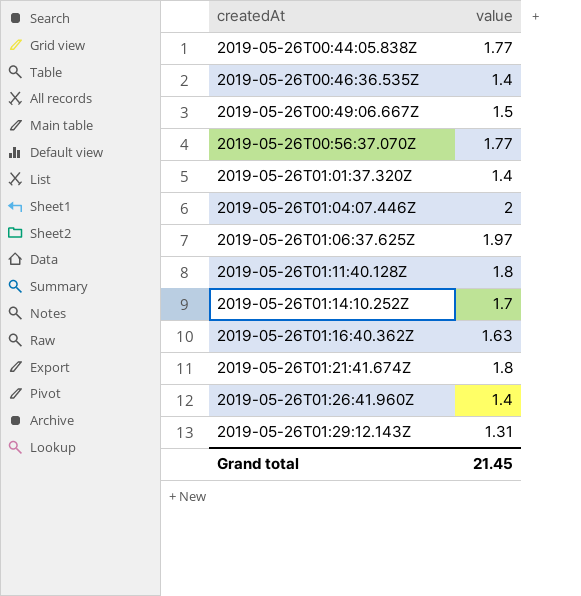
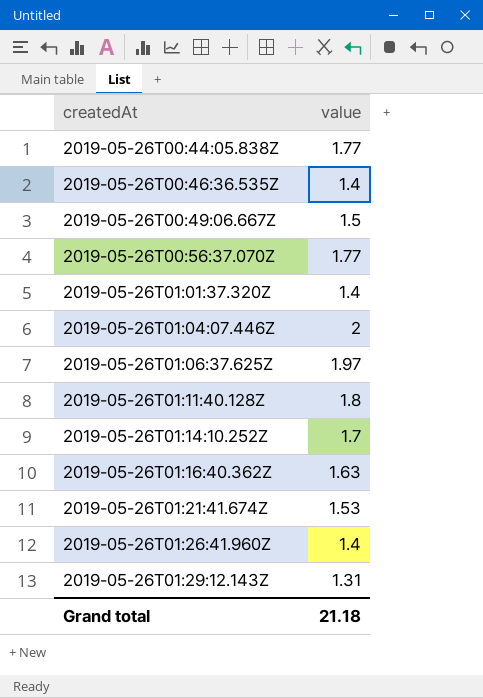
2019-05-26T01:21:41.674Z | value: 1.8 -> 1.53
Grand total | value: 21.45 -> 21.18

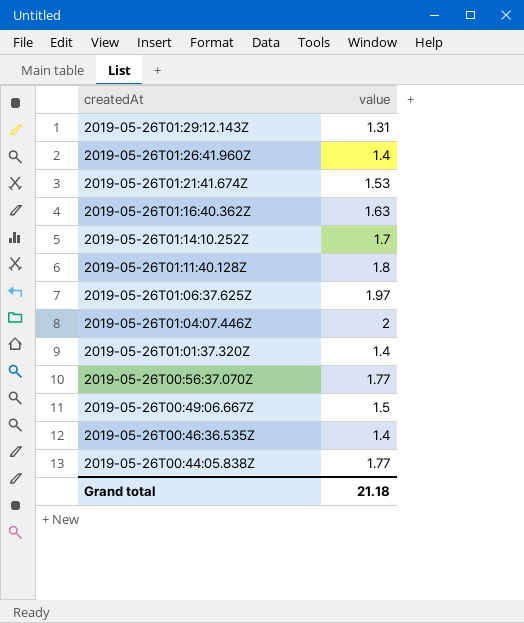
row order: createdAt ascending -> createdAt descending

